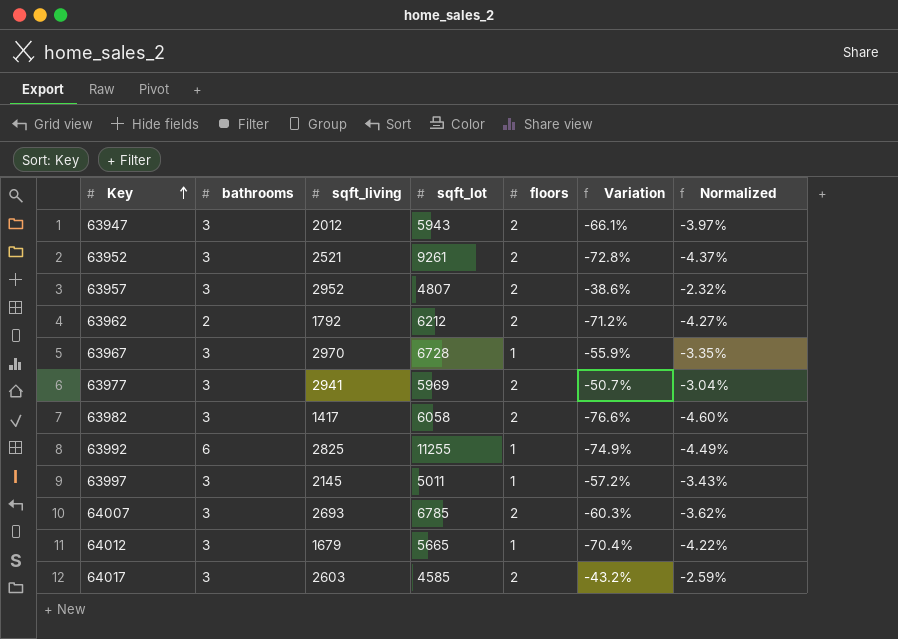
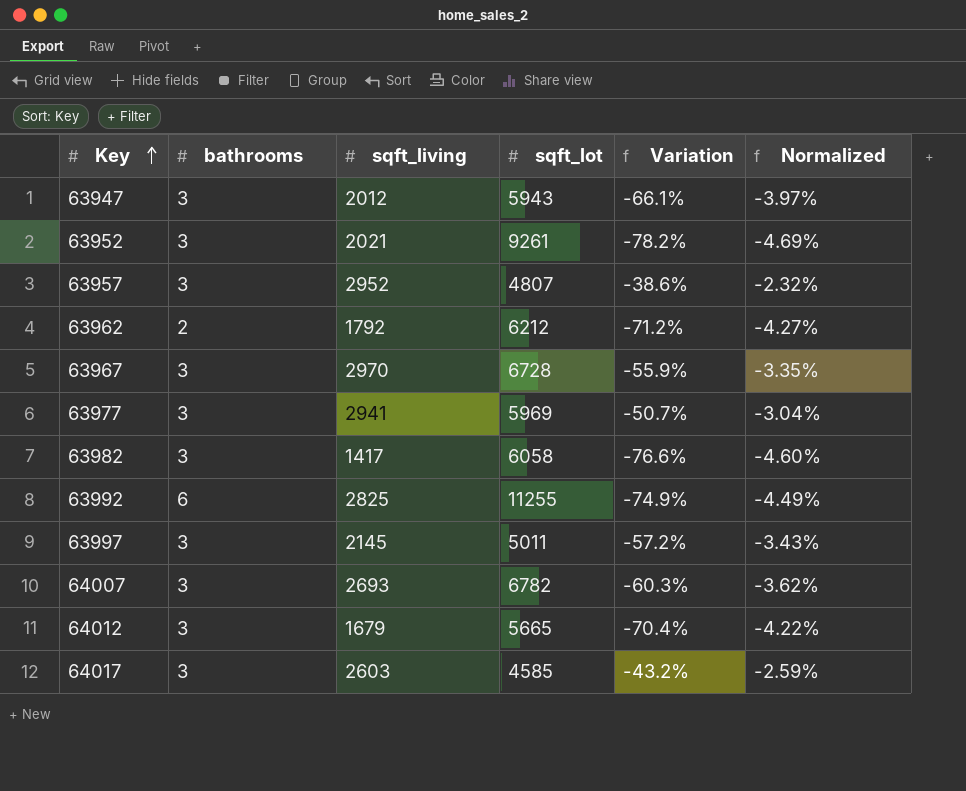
column floors | position: 5 -> none
63952 | sqft_living: 2521 -> 2021
63952 | Variation: -72.8% -> -78.2%
63952 | Normalized: -4.37% -> -4.69%
64007 | sqft_lot: 6785 -> 6782

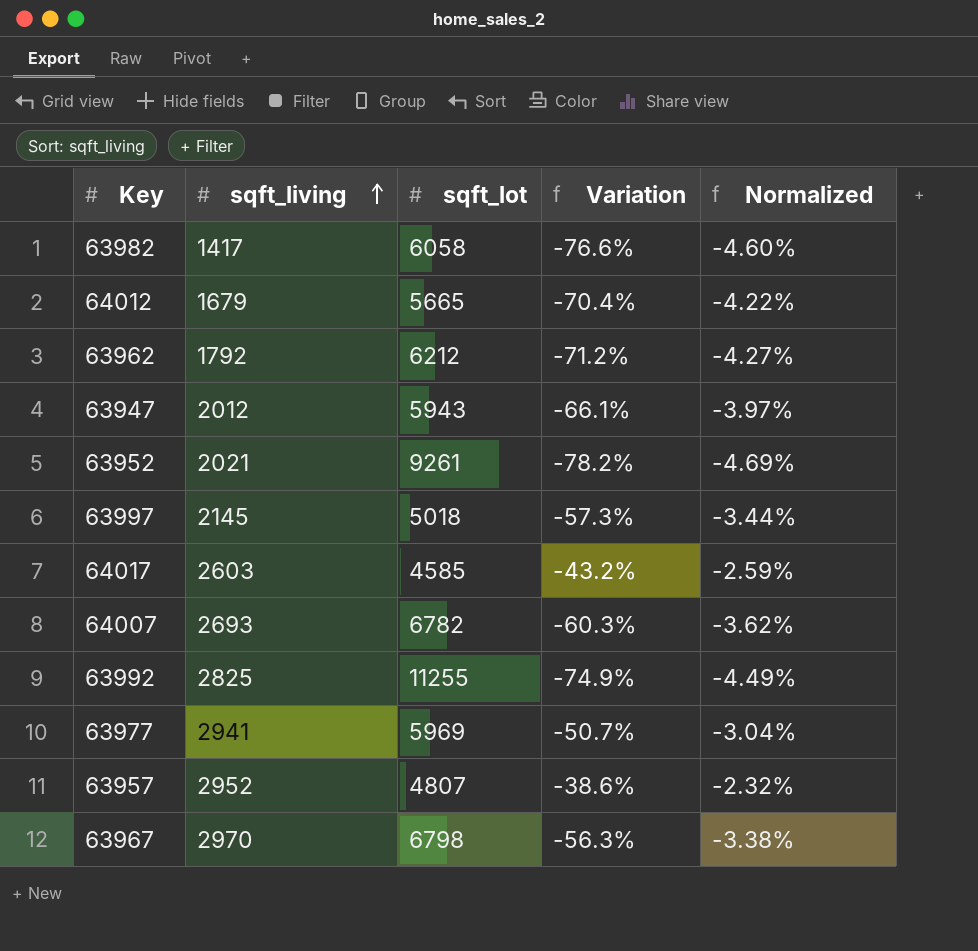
row order: Key ascending -> sqft_living ascending
column bathrooms | position: 2 -> none
63997 | sqft_lot: 5011 -> 5018
63997 | Variation: -57.2% -> -57.3%
63997 | Normalized: -3.43% -> -3.44%
63967 | sqft_lot: 6728 -> 6798
63967 | Variation: -55.9% -> -56.3%
63967 | Normalized: -3.35% -> -3.38%

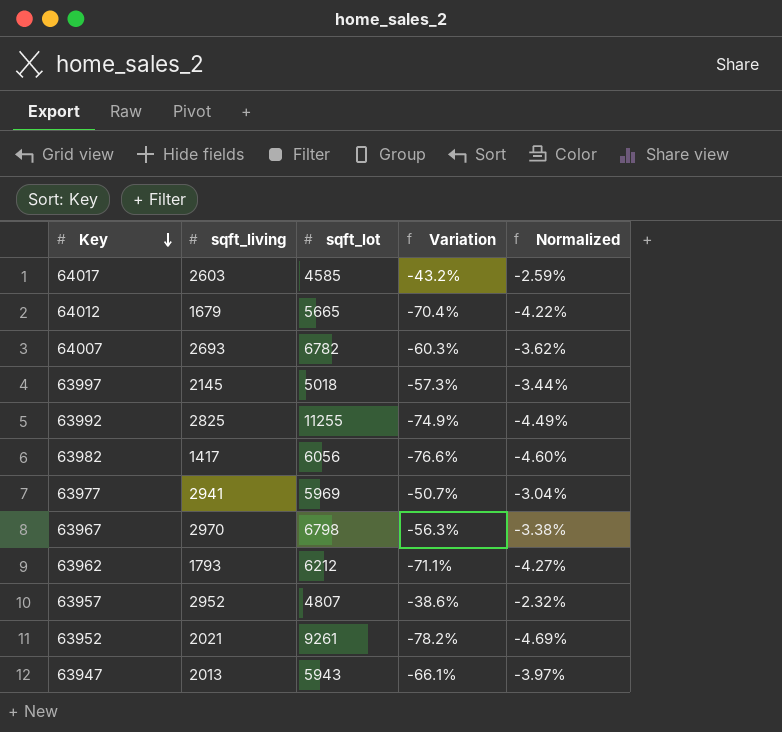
row order: sqft_living ascending -> Key descending
63982 | sqft_lot: 6058 -> 6056
63962 | sqft_living: 1792 -> 1793
63962 | Variation: -71.2% -> -71.1%
63947 | sqft_living: 2012 -> 2013

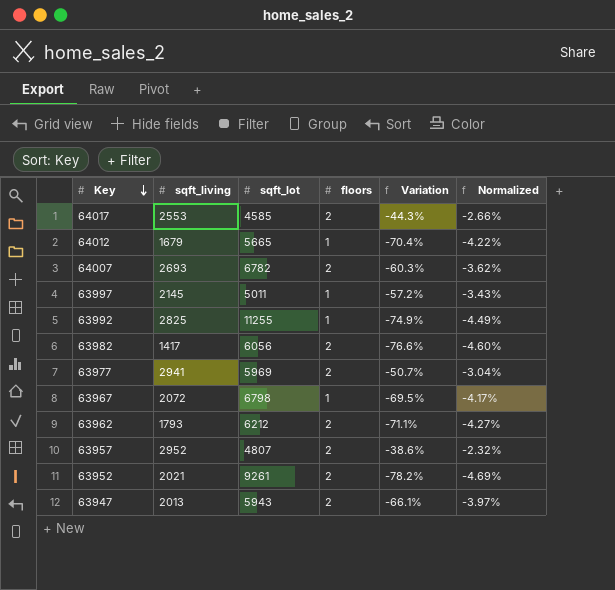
column floors | position: none -> 4
64017 | sqft_living: 2603 -> 2553
64017 | Variation: -43.2% -> -44.3%
64017 | Normalized: -2.59% -> -2.66%
63997 | sqft_lot: 5018 -> 5011
63997 | Variation: -57.3% -> -57.2%
63997 | Normalized: -3.44% -> -3.43%
63967 | sqft_living: 2970 -> 2072
63967 | Variation: -56.3% -> -69.5%
63967 | Normalized: -3.38% -> -4.17%

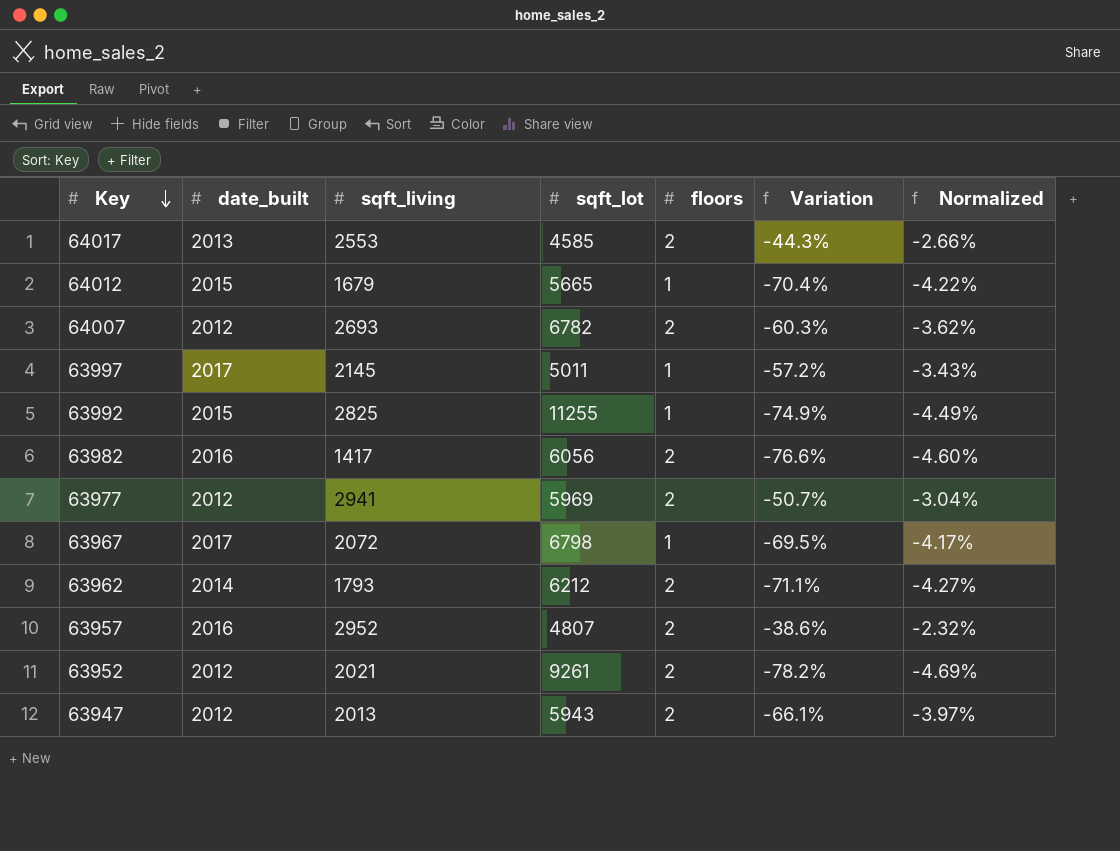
column date_built | position: none -> 2

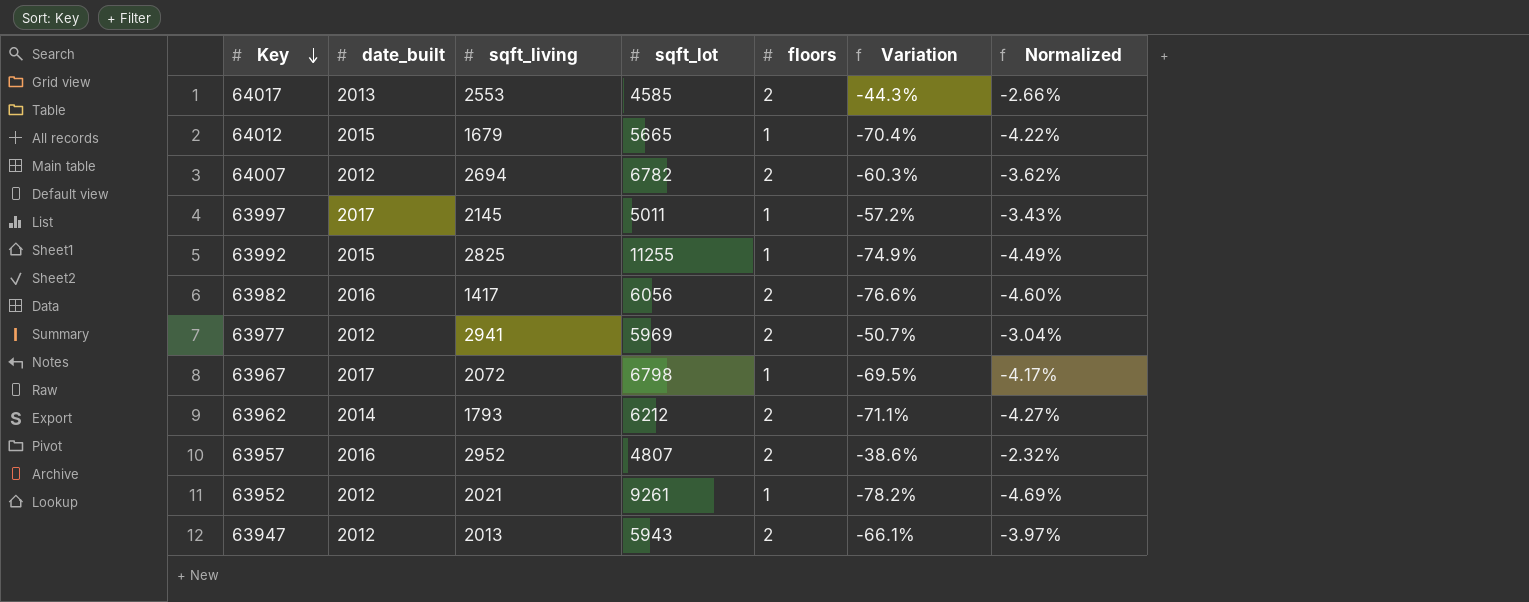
64007 | sqft_living: 2693 -> 2694
63952 | floors: 2 -> 1

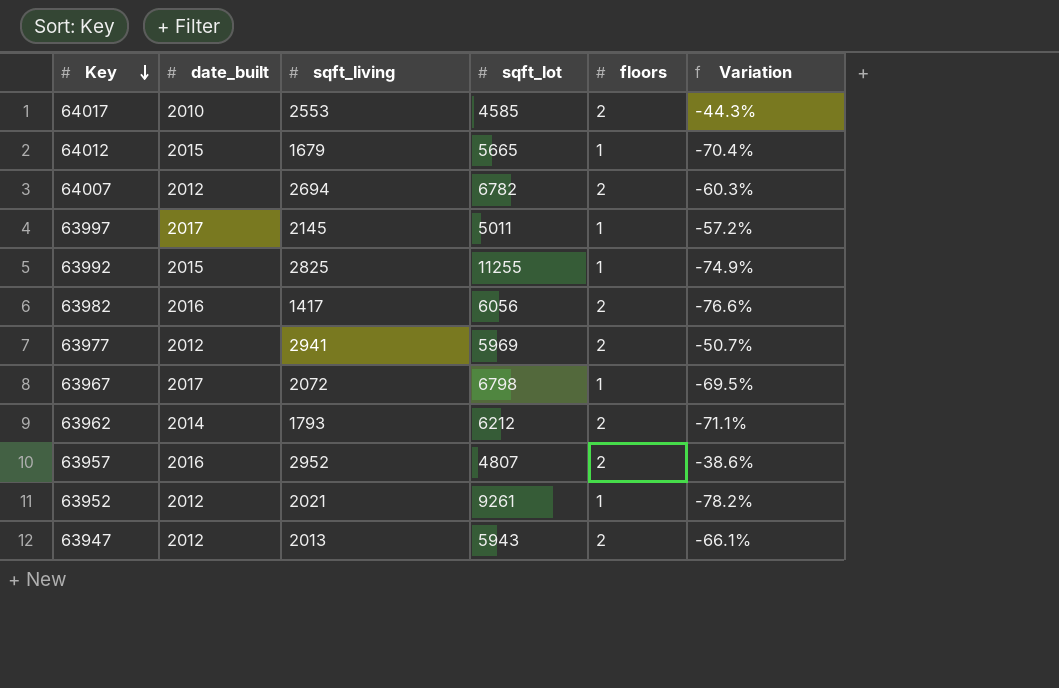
column Normalized | formula: [Variation] * 0.06 -> none
64017 | date_built: 2013 -> 2010

